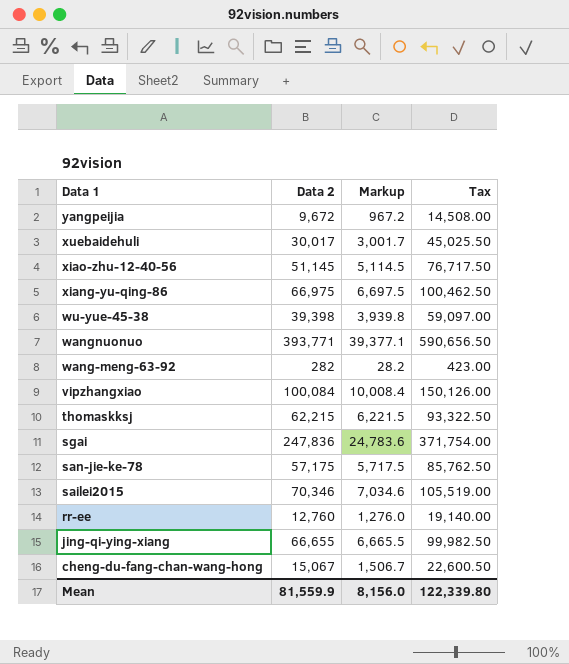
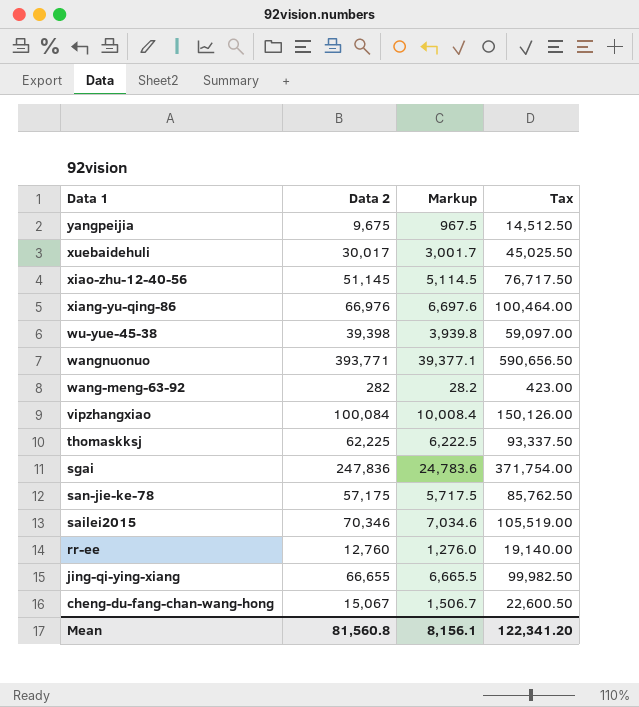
yangpeijia | Data 2: 9,672 -> 9,675
yangpeijia | Markup: 967.2 -> 967.5
yangpeijia | Tax: 14,508.00 -> 14,512.50
xiang-yu-qing-86 | Data 2: 66,975 -> 66,976
xiang-yu-qing-86 | Markup: 6,697.5 -> 6,697.6
xiang-yu-qing-86 | Tax: 100,462.50 -> 100,464.00
thomaskksj | Data 2: 62,215 -> 62,225
thomaskksj | Markup: 6,221.5 -> 6,222.5
thomaskksj | Tax: 93,322.50 -> 93,337.50
Mean | Data 2: 81,559.9 -> 81,560.8
Mean | Markup: 8,156.0 -> 8,156.1
Mean | Tax: 122,339.80 -> 122,341.20

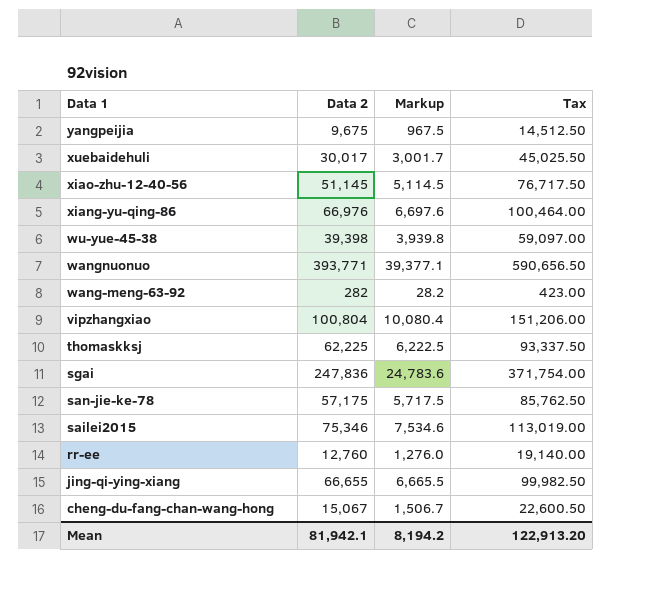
vipzhangxiao | Data 2: 100,084 -> 100,804
vipzhangxiao | Markup: 10,008.4 -> 10,080.4
vipzhangxiao | Tax: 150,126.00 -> 151,206.00
sailei2015 | Data 2: 70,346 -> 75,346
sailei2015 | Markup: 7,034.6 -> 7,534.6
sailei2015 | Tax: 105,519.00 -> 113,019.00
Mean | Data 2: 81,560.8 -> 81,942.1
Mean | Markup: 8,156.1 -> 8,194.2
Mean | Tax: 122,341.20 -> 122,913.20

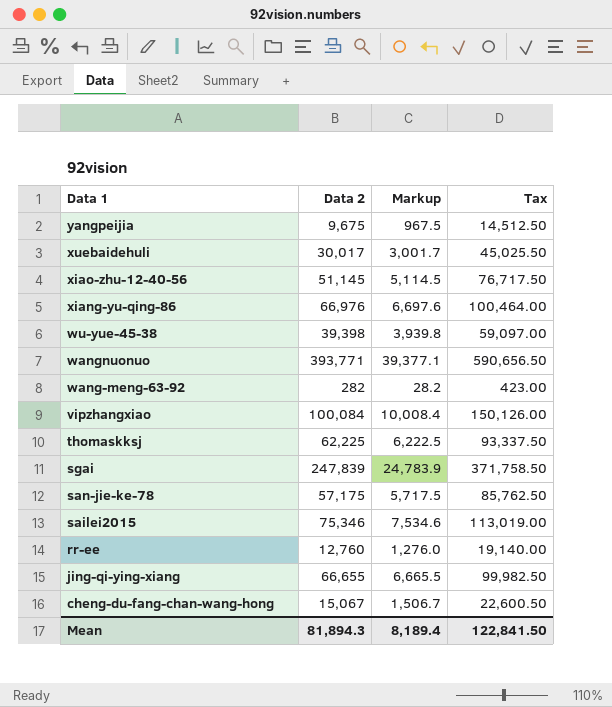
vipzhangxiao | Data 2: 100,804 -> 100,084
vipzhangxiao | Markup: 10,080.4 -> 10,008.4
vipzhangxiao | Tax: 151,206.00 -> 150,126.00
sgai | Data 2: 247,836 -> 247,839
sgai | Markup: 24,783.6 -> 24,783.9
sgai | Tax: 371,754.00 -> 371,758.50
Mean | Data 2: 81,942.1 -> 81,894.3
Mean | Markup: 8,194.2 -> 8,189.4
Mean | Tax: 122,913.20 -> 122,841.50

